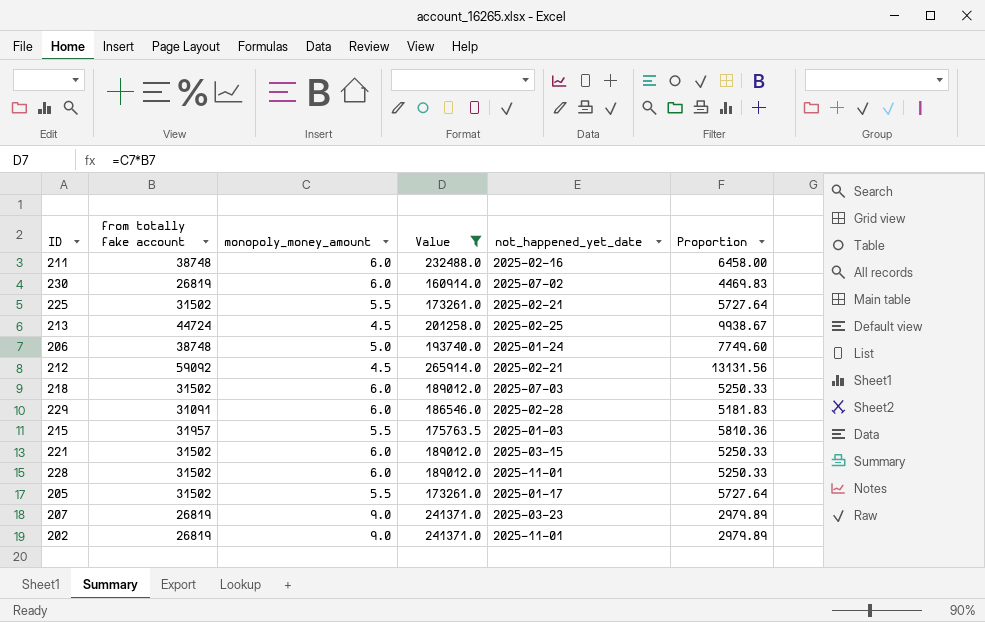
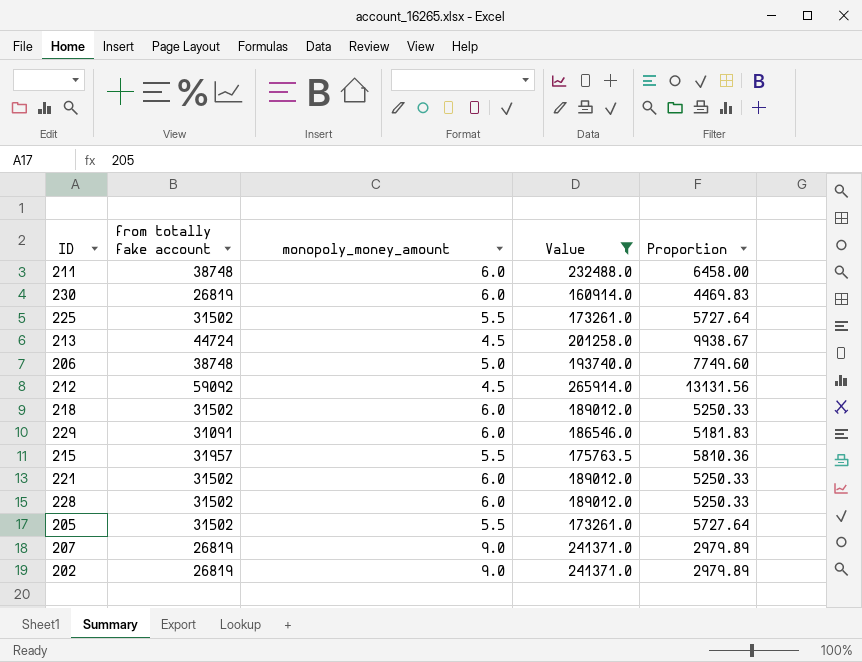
column not_happened_yet_date | position: 5 -> none

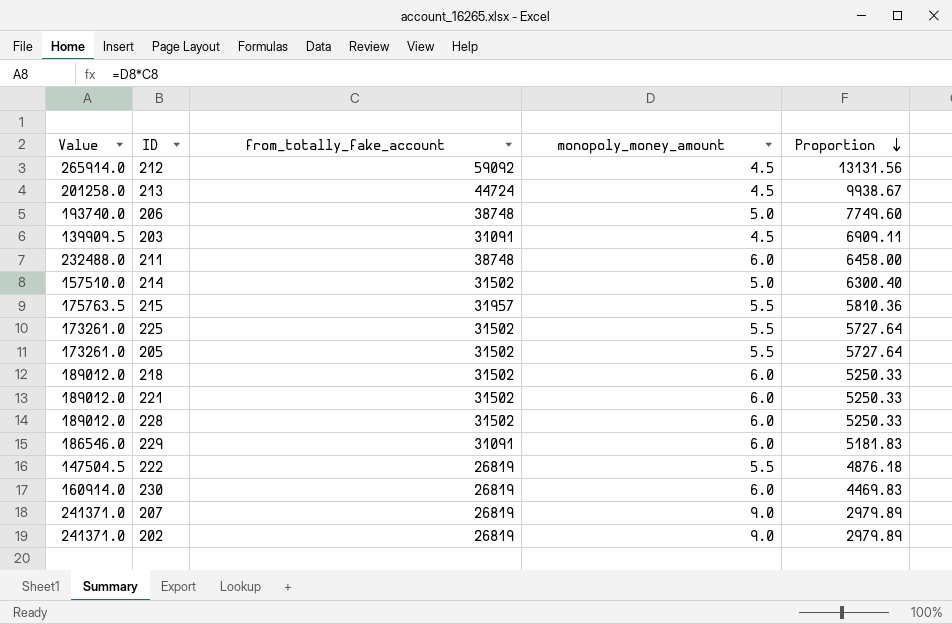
filter: Value >= 160914.0 -> none
row order: none -> Proportion descending
column Value | position: 4 -> 1
column name: from totally fake account -> from_totally_fake_account

